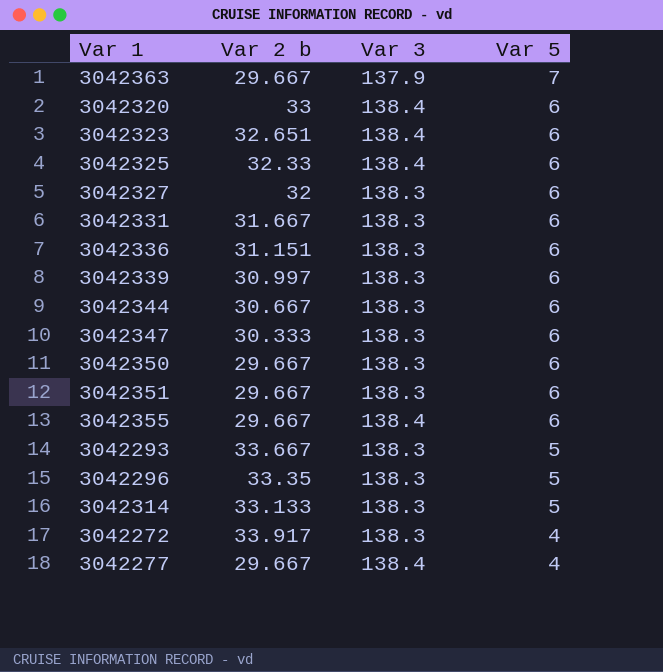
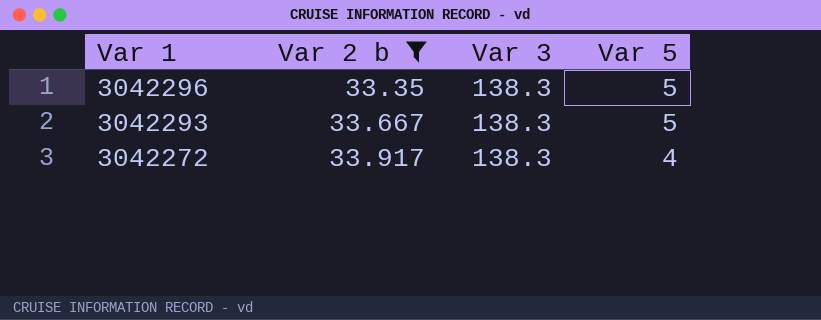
filter: none -> Var 2 b >= 33.35
row order: Var 5 descending -> Var 1 descending

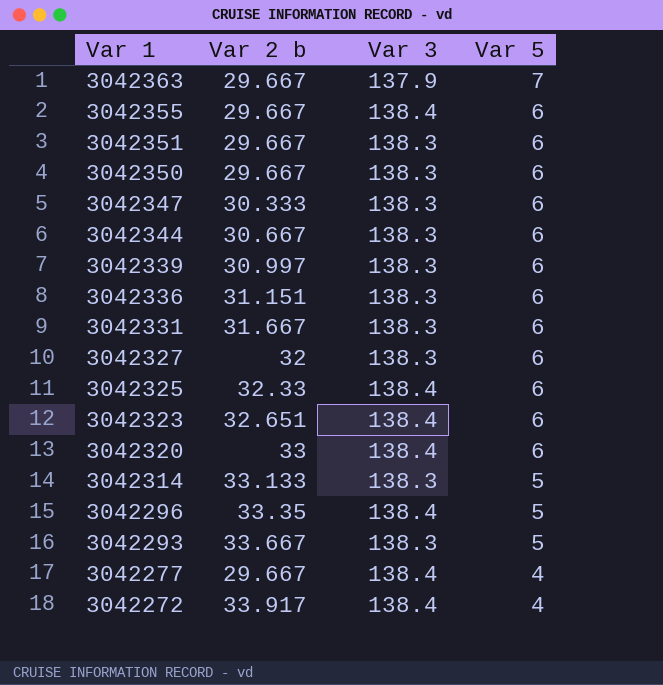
filter: Var 2 b >= 33.35 -> none
3042296 | Var 3: 138.3 -> 138.4
3042272 | Var 3: 138.3 -> 138.4

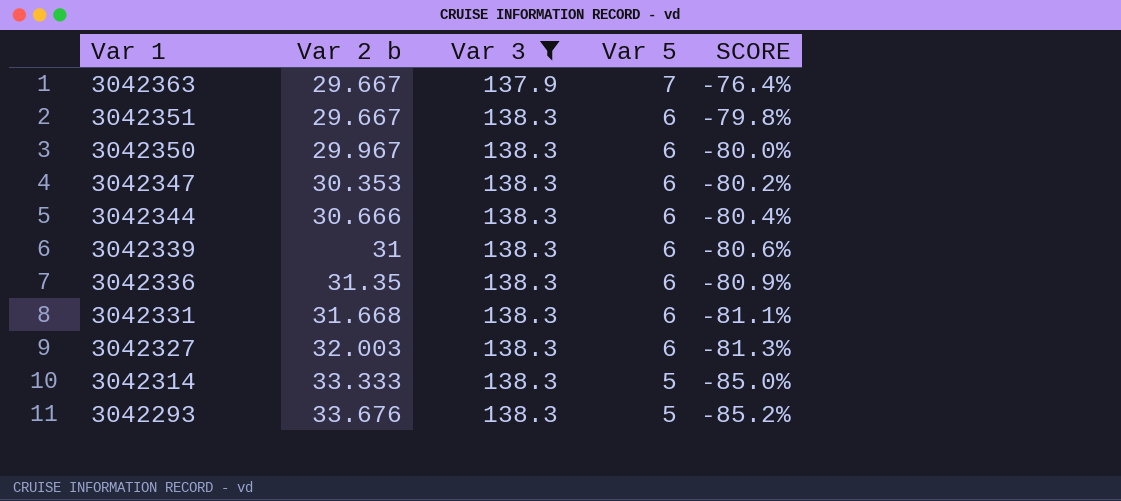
filter: none -> Var 3 != 138.4
column SCORE | formula: none -> ([Var 5] - [Var 2 b]) / [Var 2 b]
3042350 | Var 2 b: 29.667 -> 29.967
3042347 | Var 2 b: 30.333 -> 30.353
3042344 | Var 2 b: 30.667 -> 30.666
3042339 | Var 2 b: 30.997 -> 31
3042336 | Var 2 b: 31.151 -> 31.35
3042331 | Var 2 b: 31.667 -> 31.668
3042327 | Var 2 b: 32 -> 32.003
3042314 | Var 2 b: 33.133 -> 33.333
3042293 | Var 2 b: 33.667 -> 33.676

